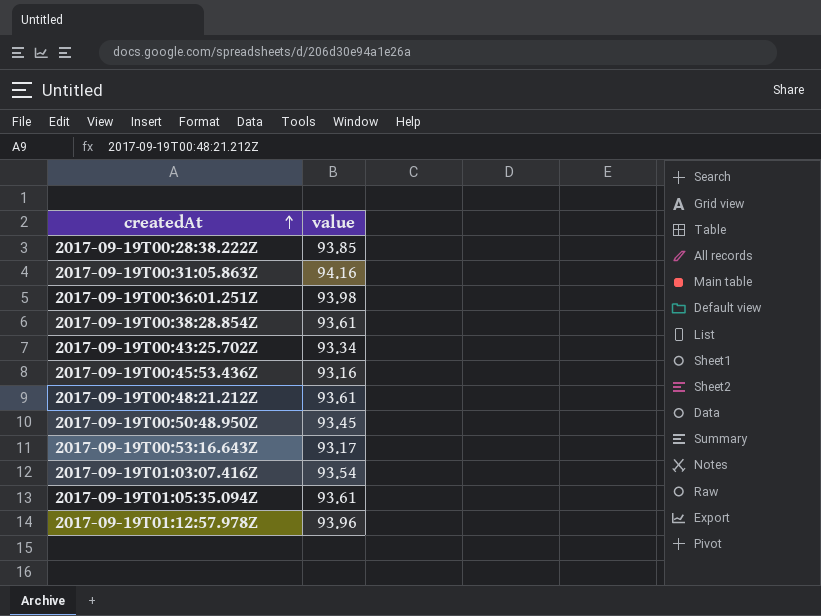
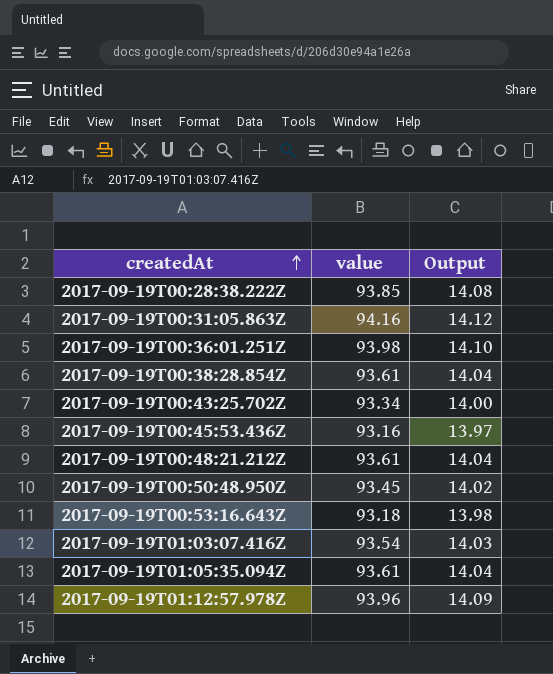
column Output | formula: none -> [value] * 0.15
2017-09-19T00:53:16.643Z | value: 93.17 -> 93.18

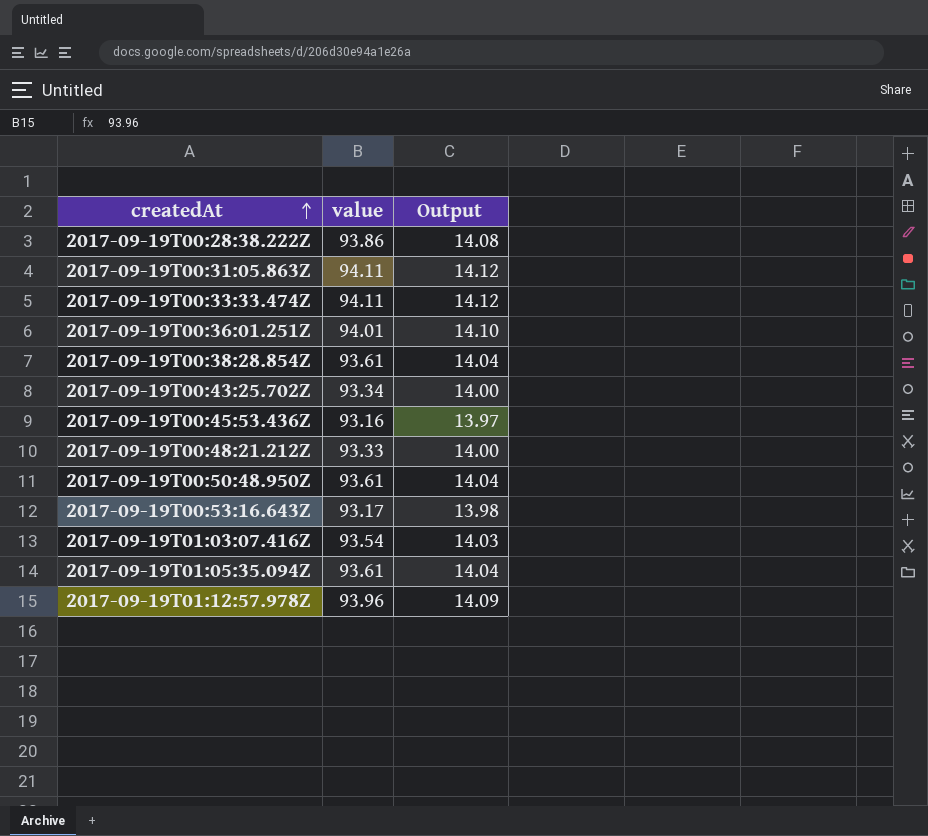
2017-09-19T00:28:38.222Z | value: 93.85 -> 93.86
2017-09-19T00:31:05.863Z | value: 94.16 -> 94.11
row 2017-09-19T00:33:33.474Z: none -> 94.11 | 14.12
2017-09-19T00:36:01.251Z | value: 93.98 -> 94.01
2017-09-19T00:48:21.212Z | value: 93.61 -> 93.33
2017-09-19T00:48:21.212Z | Output: 14.04 -> 14.00
2017-09-19T00:50:48.950Z | value: 93.45 -> 93.61
2017-09-19T00:50:48.950Z | Output: 14.02 -> 14.04
2017-09-19T00:53:16.643Z | value: 93.18 -> 93.17

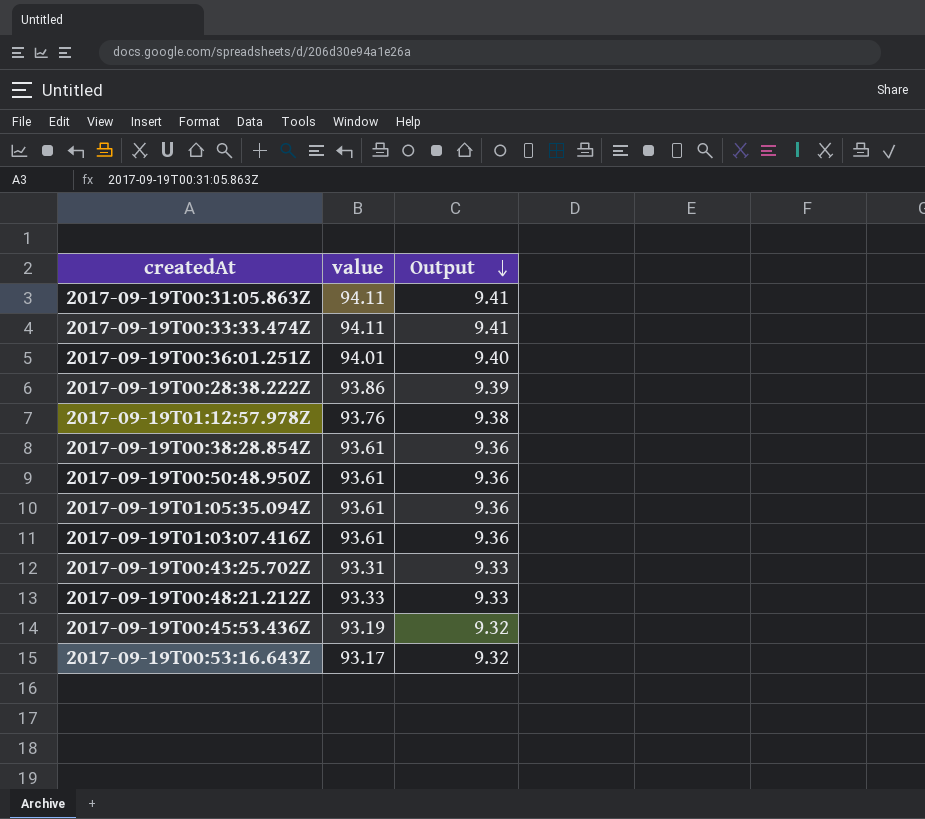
row order: createdAt ascending -> Output descending
column Output | formula: [value] * 0.15 -> [value] * 0.1
2017-09-19T01:12:57.978Z | value: 93.96 -> 93.76
2017-09-19T01:03:07.416Z | value: 93.54 -> 93.61
2017-09-19T00:43:25.702Z | value: 93.34 -> 93.31
2017-09-19T00:45:53.436Z | value: 93.16 -> 93.19

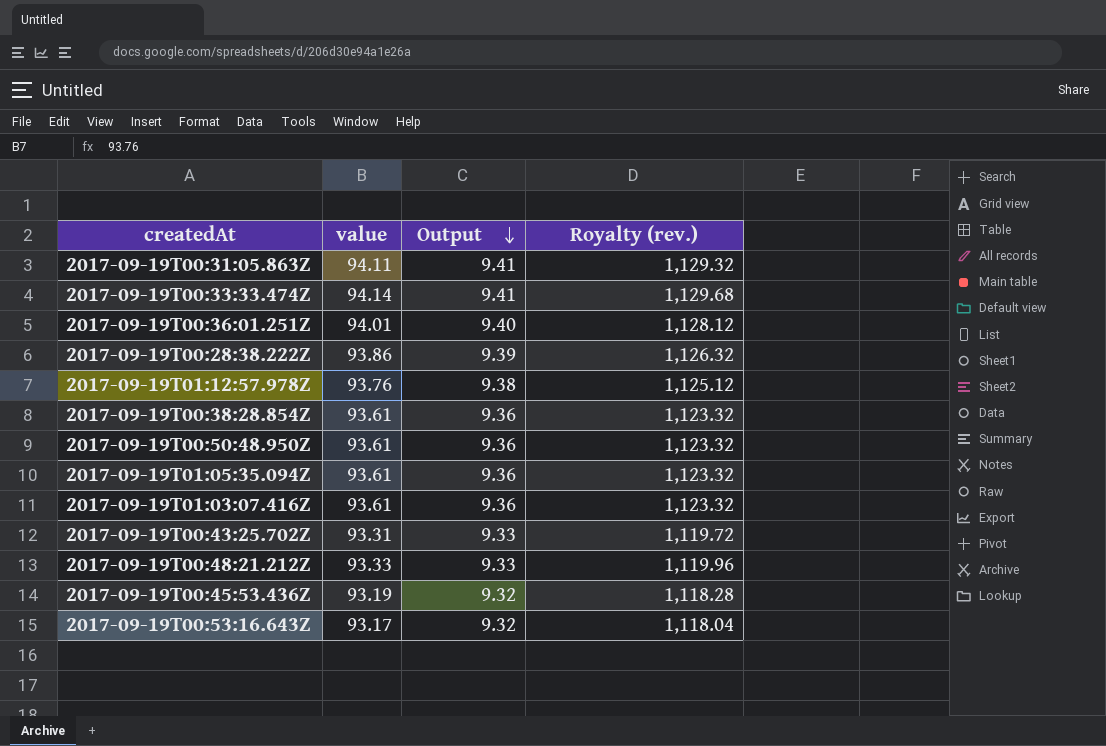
column Royalty (rev.) | formula: none -> [value] * 12
2017-09-19T00:33:33.474Z | value: 94.11 -> 94.14

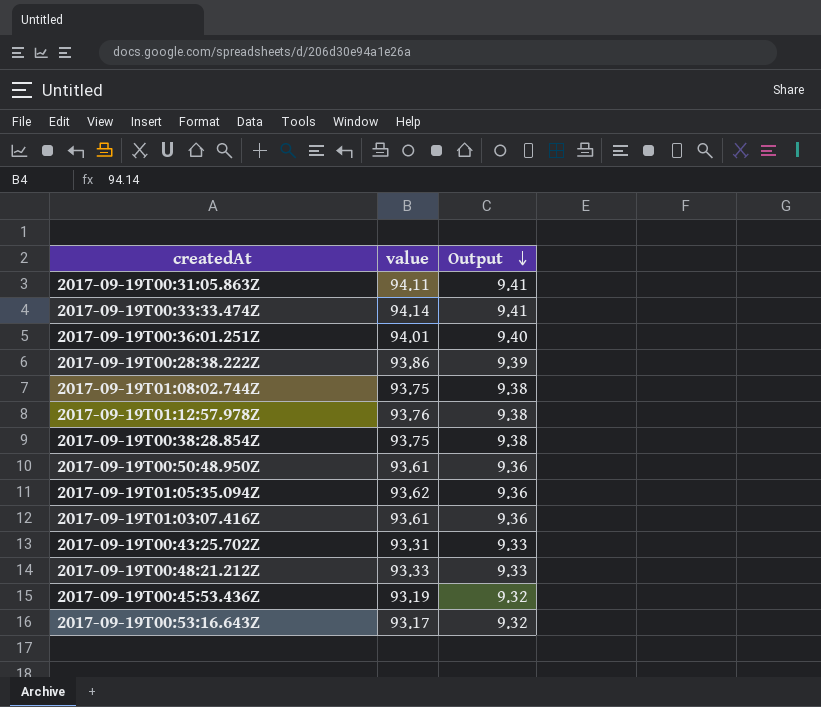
column Royalty (rev.) | formula: [value] * 12 -> none
row 2017-09-19T01:08:02.744Z: none -> 93.75 | 9.38
2017-09-19T00:38:28.854Z | value: 93.61 -> 93.75
2017-09-19T00:38:28.854Z | Output: 9.36 -> 9.38
2017-09-19T01:05:35.094Z | value: 93.61 -> 93.62

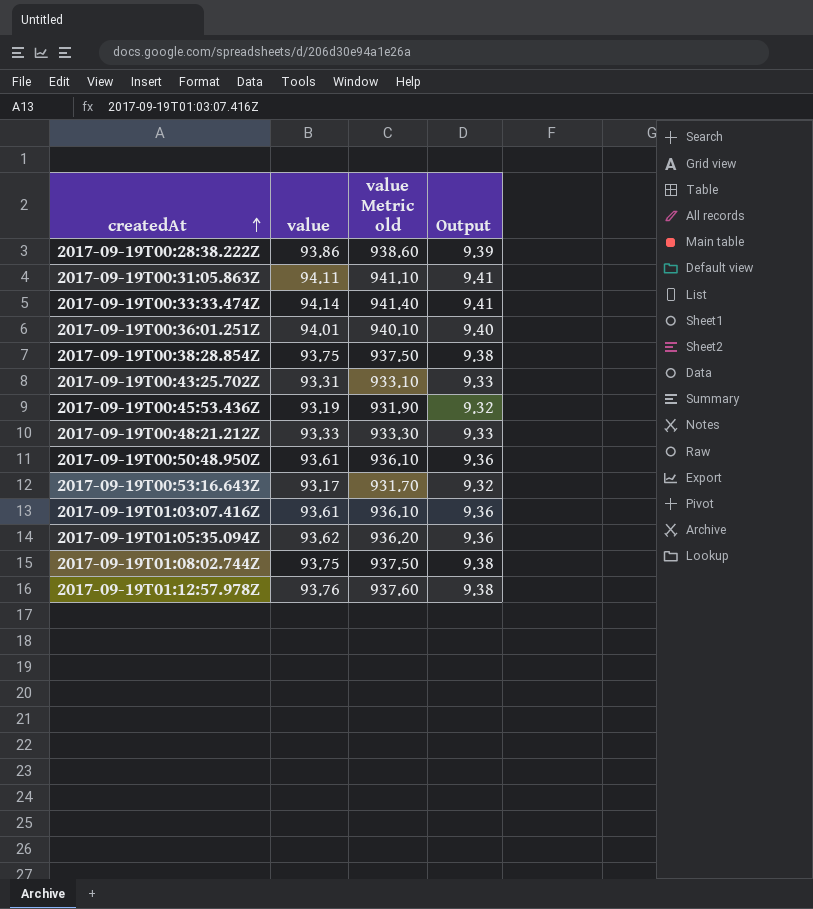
row order: Output descending -> createdAt ascending
column value Metric old | formula: none -> [value] * 10

